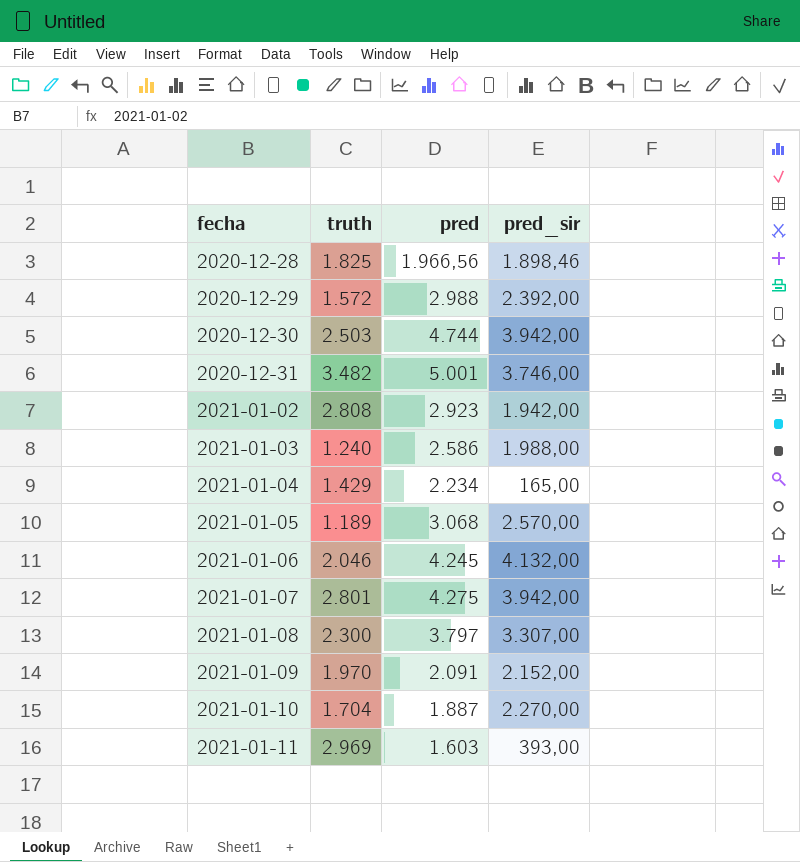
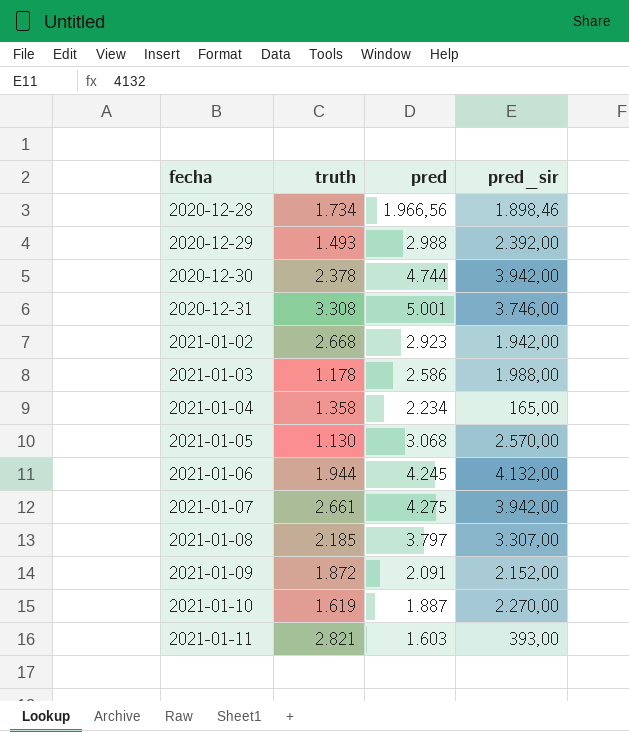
2020-12-28 | truth: 1.825 -> 1.734
2020-12-29 | truth: 1.572 -> 1.493
2020-12-30 | truth: 2.503 -> 2.378
2020-12-31 | truth: 3.482 -> 3.308
2021-01-02 | truth: 2.808 -> 2.668
2021-01-03 | truth: 1.240 -> 1.178
2021-01-04 | truth: 1.429 -> 1.358
2021-01-05 | truth: 1.189 -> 1.130
2021-01-06 | truth: 2.046 -> 1.944
2021-01-07 | truth: 2.801 -> 2.661
2021-01-08 | truth: 2.300 -> 2.185
2021-01-09 | truth: 1.970 -> 1.872
2021-01-10 | truth: 1.704 -> 1.619
2021-01-11 | truth: 2.969 -> 2.821

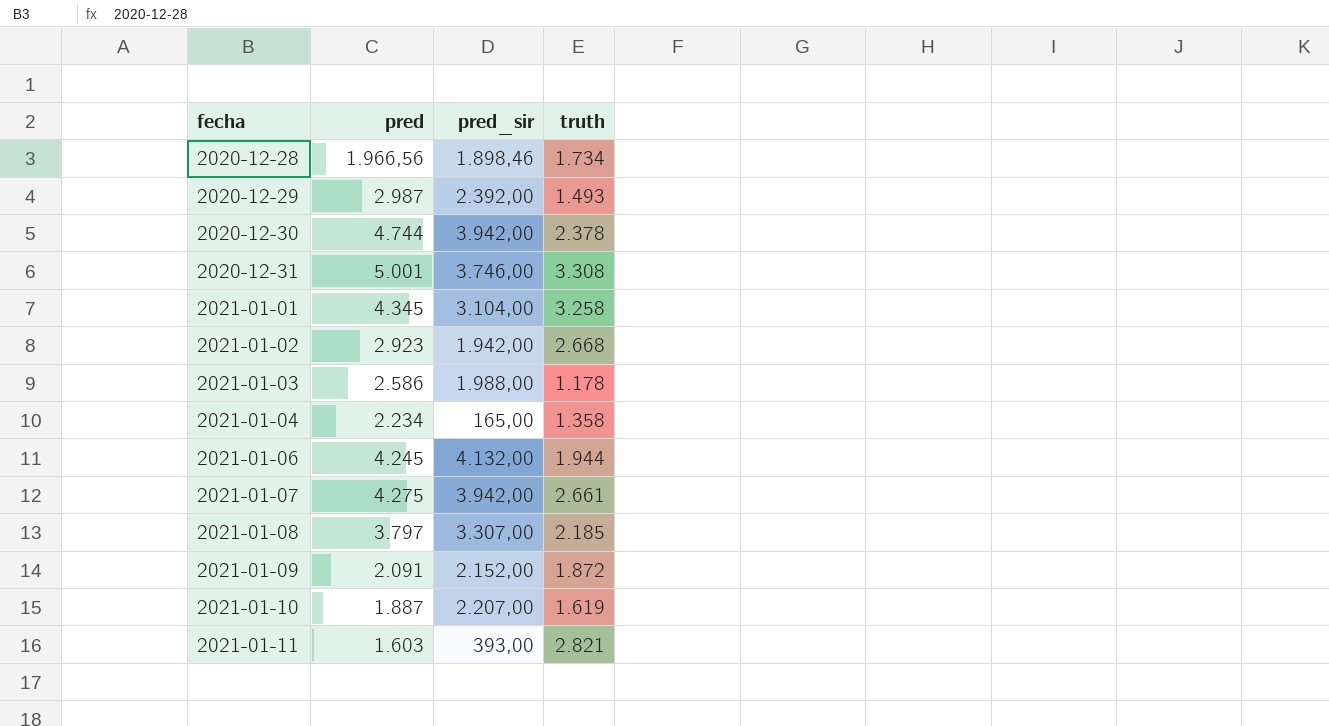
column truth | position: 2 -> 4
row 2021-01-05: 1.130 | 3.068 | 2.570,00 -> none
2020-12-29 | pred: 2.988 -> 2.987
row 2021-01-01: none -> 4.345 | 3.104,00 | 3.258
2021-01-10 | pred_sir: 2.270,00 -> 2.207,00

